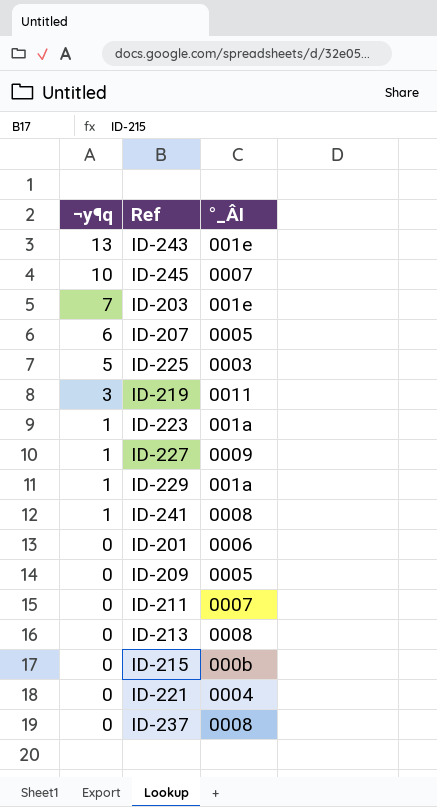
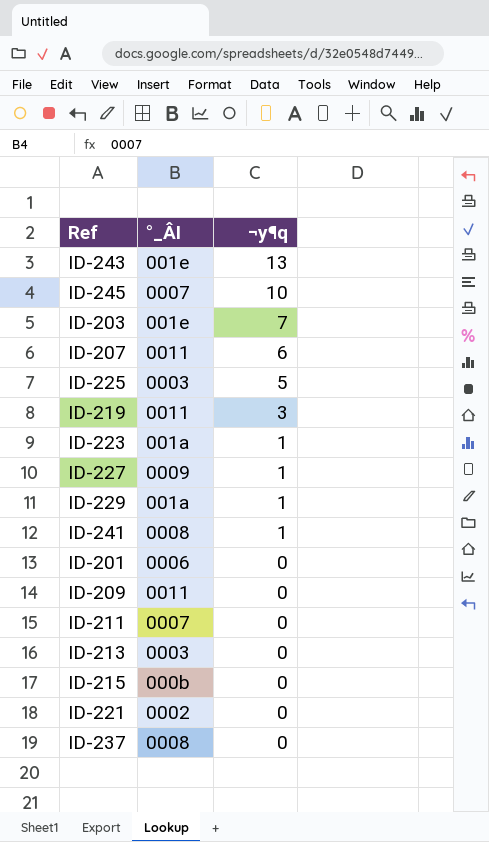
column ¬y¶q | position: 1 -> 3
ID-207 | °_ÂI: 0005 -> 0011
ID-209 | °_ÂI: 0005 -> 0011
ID-213 | °_ÂI: 0008 -> 0003
ID-221 | °_ÂI: 0004 -> 0002

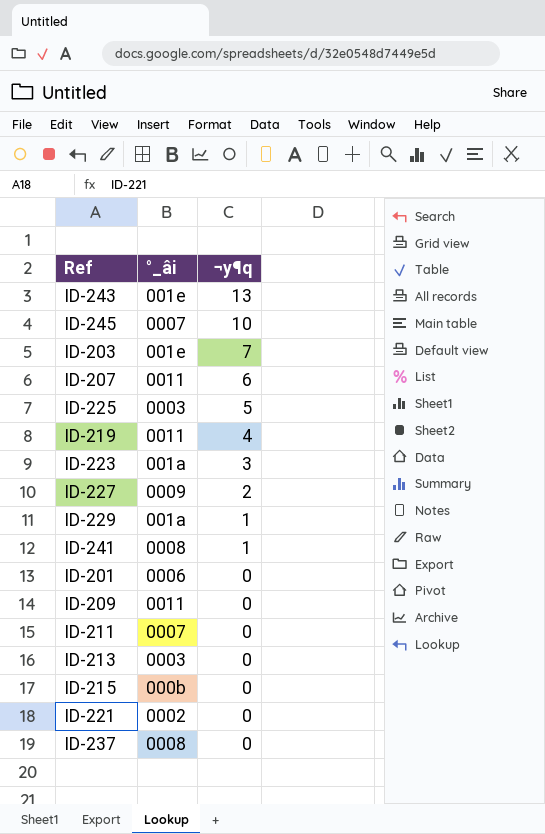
column name: °_ÂI -> °_âi
ID-219 | ¬y¶q: 3 -> 4
ID-223 | ¬y¶q: 1 -> 3
ID-227 | ¬y¶q: 1 -> 2

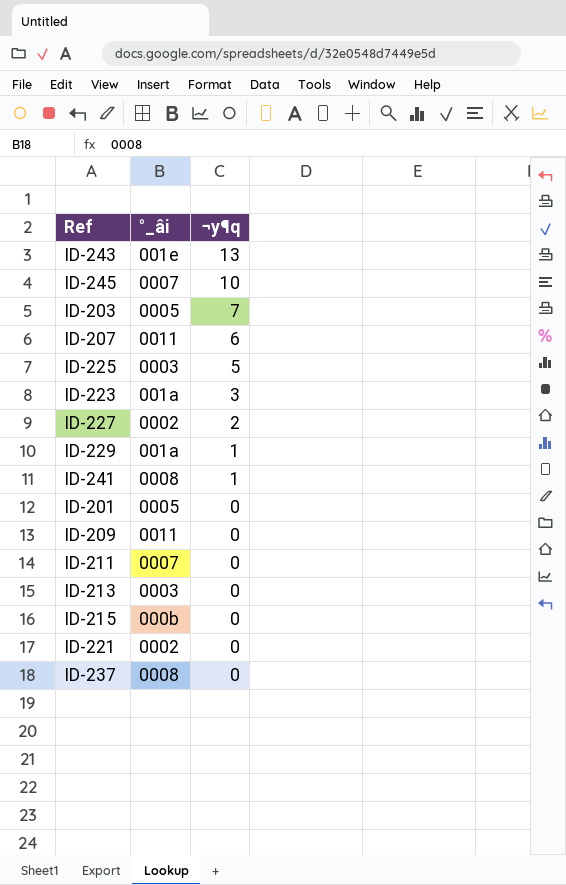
row ID-219: 0011 | 4 -> none
ID-203 | °_âi: 001e -> 0005
ID-227 | °_âi: 0009 -> 0002
ID-201 | °_âi: 0006 -> 0005

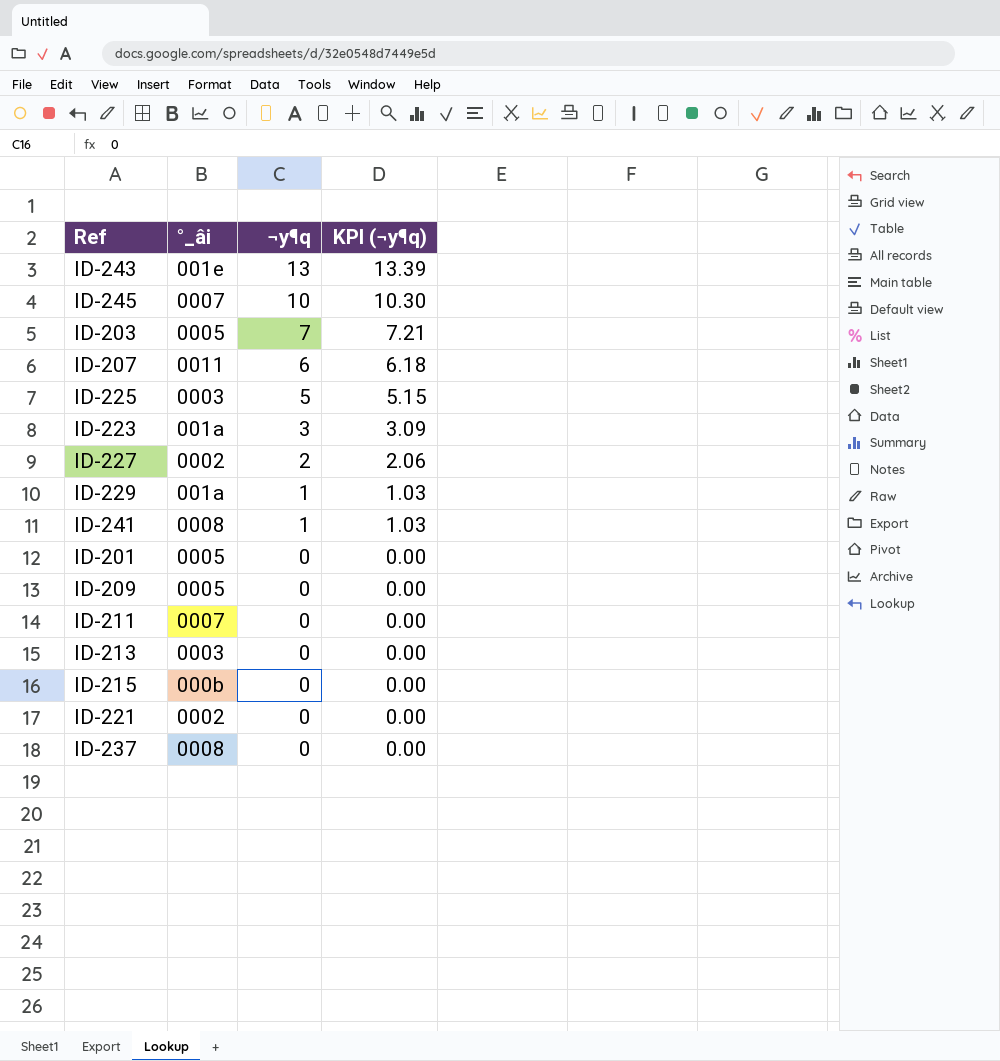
column KPI (¬y¶q) | formula: none -> [¬y¶q] * 1.03
ID-209 | °_âi: 0011 -> 0005

